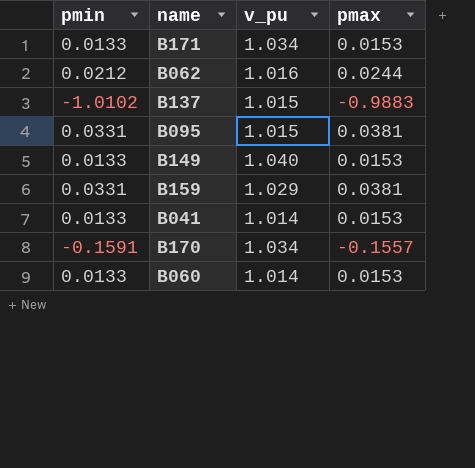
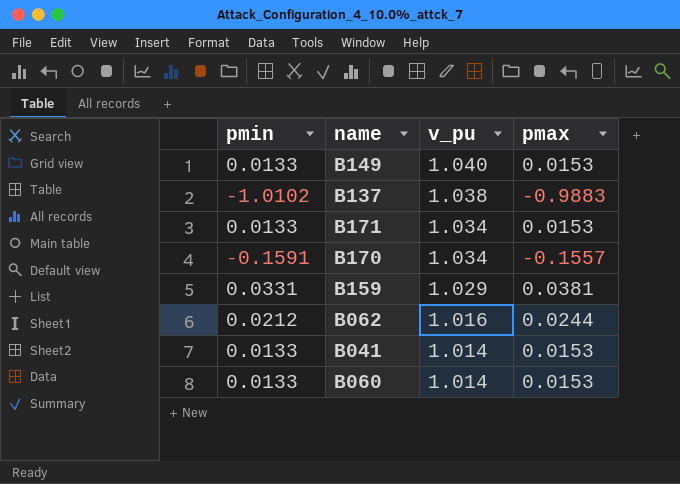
row order: none -> v_pu descending
row B095: 0.0331 | 1.015 | 0.0381 -> none
B137 | v_pu: 1.015 -> 1.038

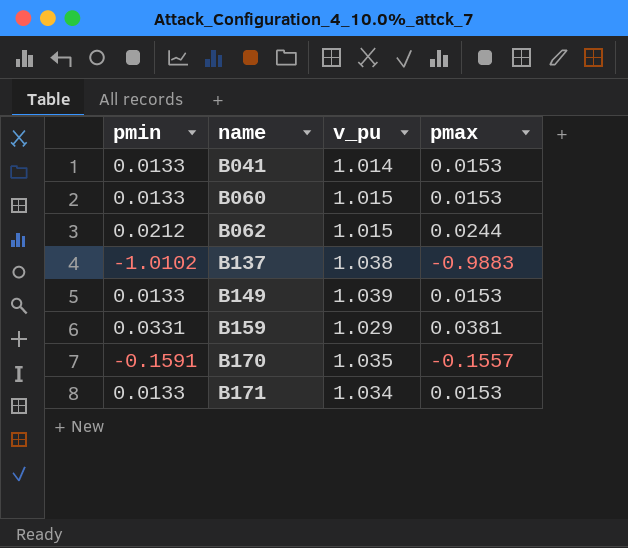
row order: v_pu descending -> name ascending
B060 | v_pu: 1.014 -> 1.015
B062 | v_pu: 1.016 -> 1.015
B149 | v_pu: 1.040 -> 1.039
B170 | v_pu: 1.034 -> 1.035

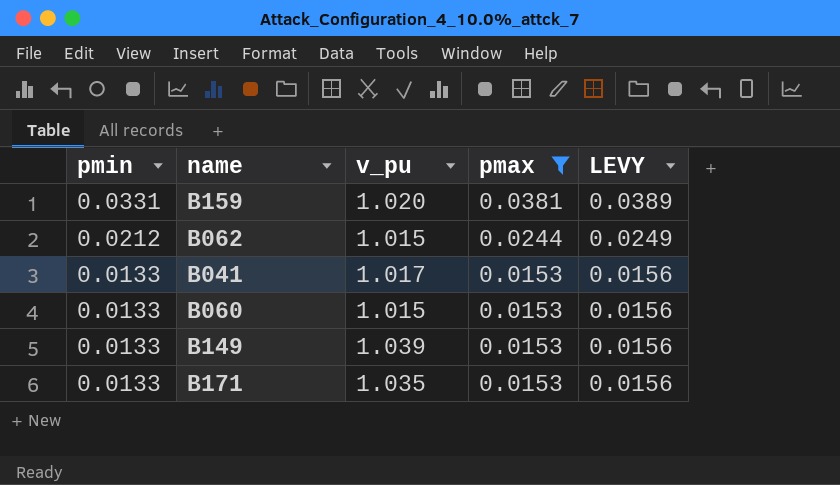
filter: none -> pmax >= 0.0153
row order: name ascending -> pmin descending
column LEVY | formula: none -> [pmax] * 1.02
B159 | v_pu: 1.029 -> 1.020
B041 | v_pu: 1.014 -> 1.017
B171 | v_pu: 1.034 -> 1.035

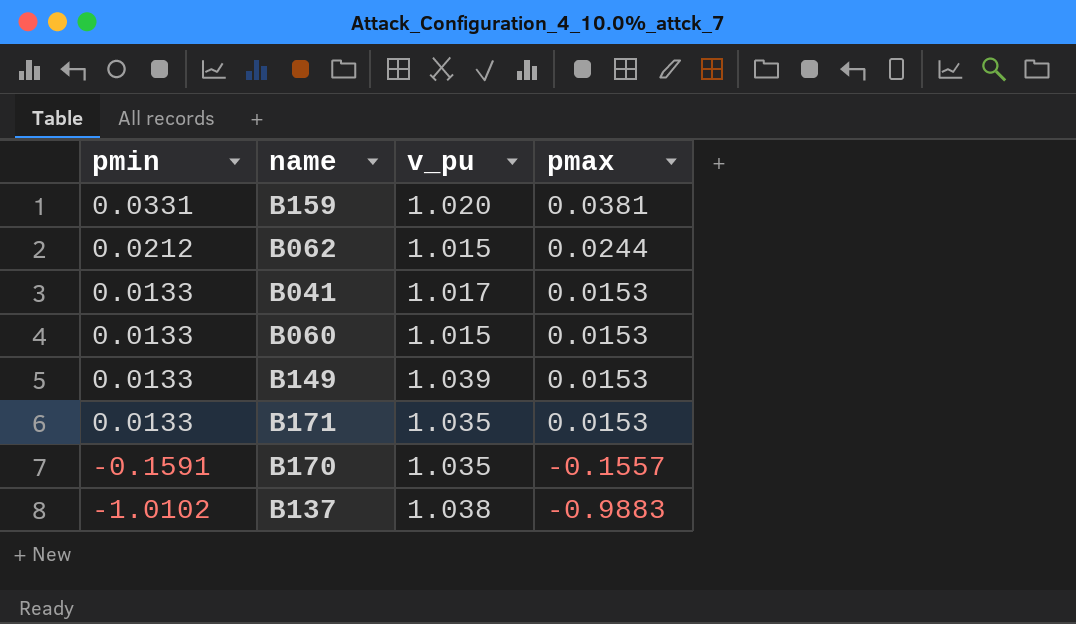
filter: pmax >= 0.0153 -> none
column LEVY | formula: [pmax] * 1.02 -> none

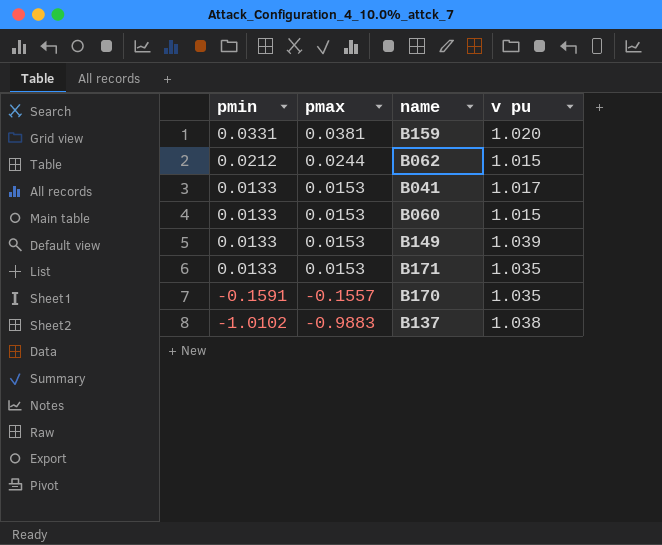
column pmax | position: 4 -> 2
column name: v_pu -> v pu

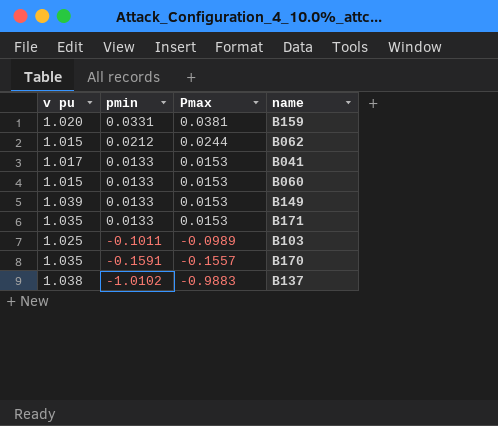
column v pu | position: 4 -> 1
column name: pmax -> Pmax
row B103: none -> 1.025 | -0.1011 | -0.0989

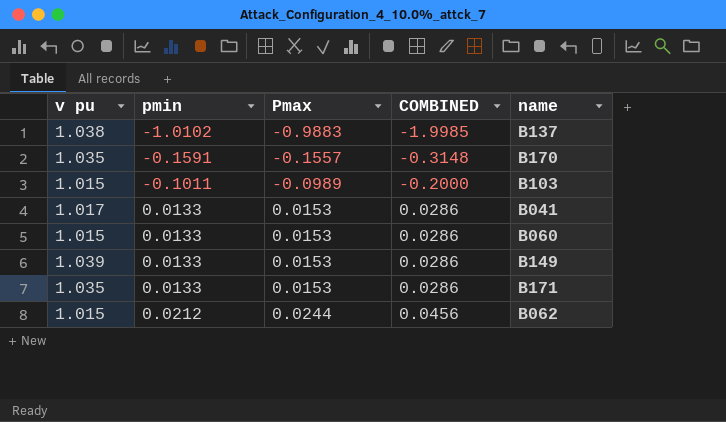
row order: pmin descending -> pmin ascending
column COMBINED | formula: none -> [pmin] + [Pmax]
row B159: 1.020 | 0.0331 | 0.0381 -> none
B103 | v pu: 1.025 -> 1.015

